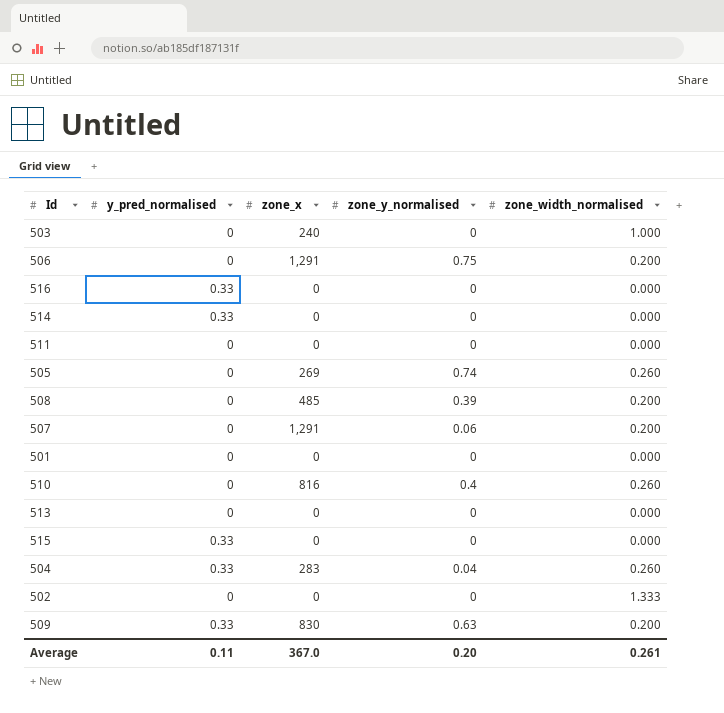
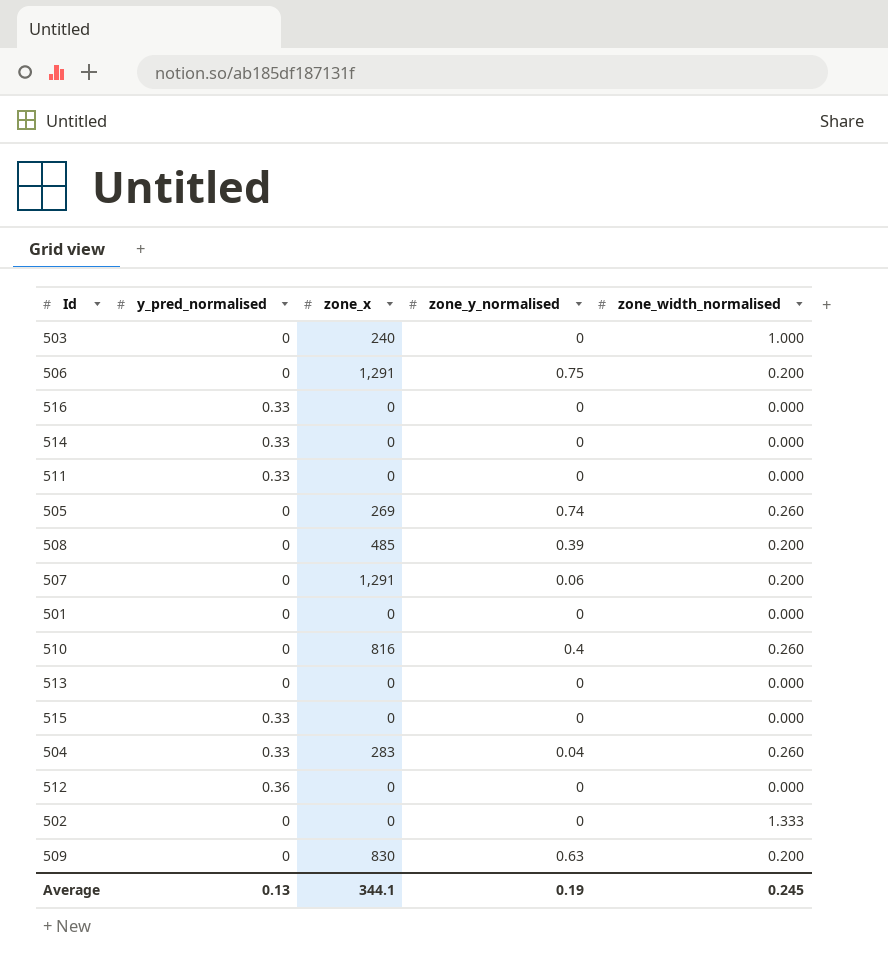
511 | y_pred_normalised: 0 -> 0.33
row 512: none -> 0.36 | 0 | 0 | 0.000
509 | y_pred_normalised: 0.33 -> 0
Average | y_pred_normalised: 0.11 -> 0.13
Average | zone_x: 367.0 -> 344.1
Average | zone_y_normalised: 0.20 -> 0.19
Average | zone_width_normalised: 0.261 -> 0.245

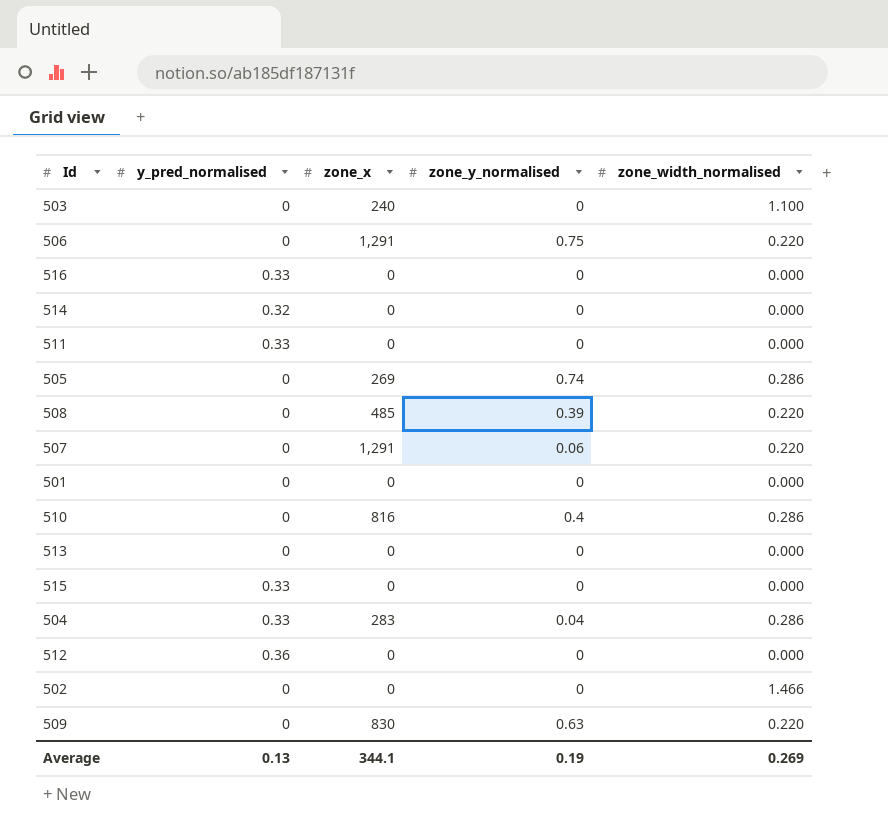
503 | zone_width_normalised: 1.000 -> 1.100
506 | zone_width_normalised: 0.200 -> 0.220
514 | y_pred_normalised: 0.33 -> 0.32
505 | zone_width_normalised: 0.260 -> 0.286
508 | zone_width_normalised: 0.200 -> 0.220
507 | zone_width_normalised: 0.200 -> 0.220
510 | zone_width_normalised: 0.260 -> 0.286
504 | zone_width_normalised: 0.260 -> 0.286
502 | zone_width_normalised: 1.333 -> 1.466
509 | zone_width_normalised: 0.200 -> 0.220
Average | zone_width_normalised: 0.245 -> 0.269

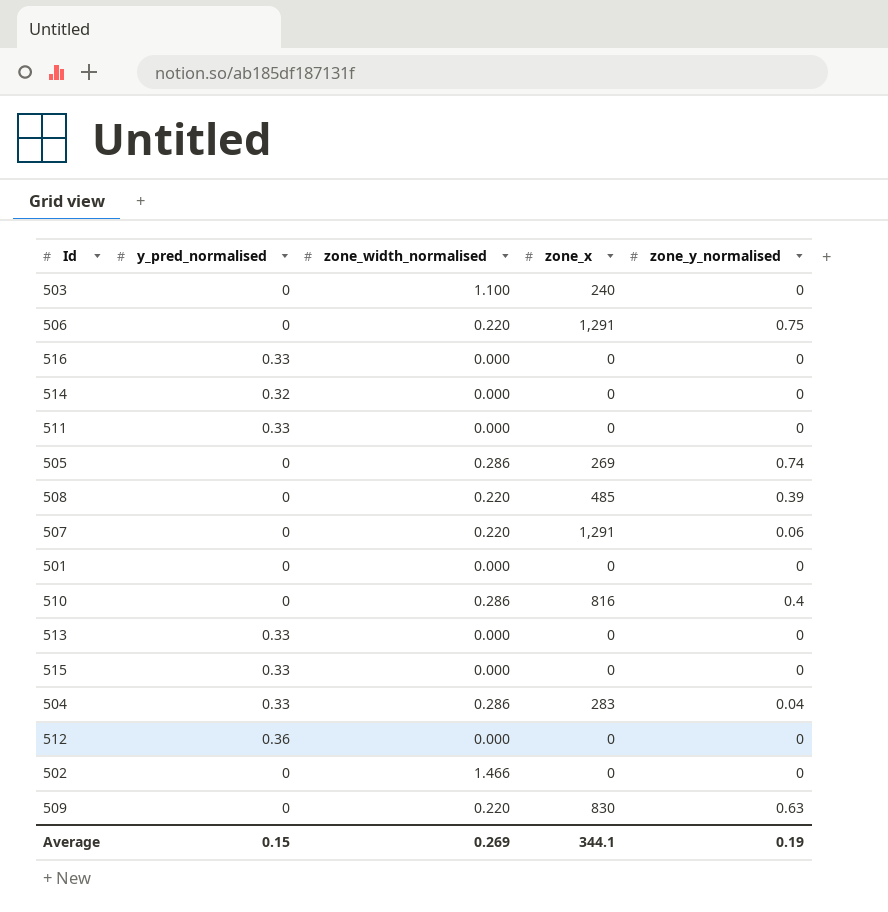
column zone_width_normalised | position: 5 -> 3
513 | y_pred_normalised: 0 -> 0.33
Average | y_pred_normalised: 0.13 -> 0.15

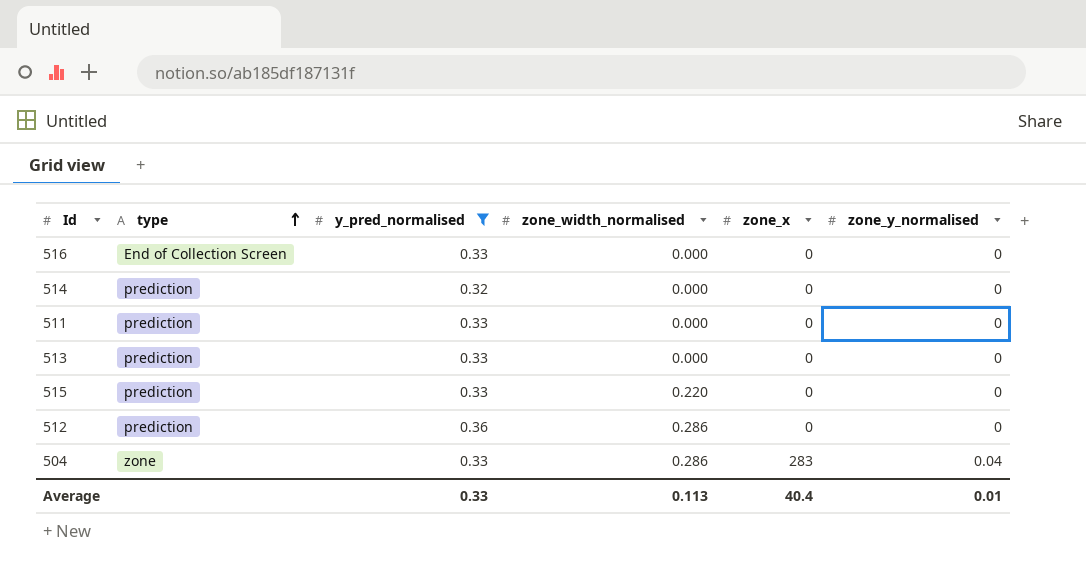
filter: none -> y_pred_normalised != 0
row order: none -> type ascending
column type | position: none -> 2
515 | zone_width_normalised: 0.000 -> 0.220
512 | zone_width_normalised: 0.000 -> 0.286
Average | y_pred_normalised: 0.15 -> 0.33
Average | zone_width_normalised: 0.269 -> 0.113
Average | zone_x: 344.1 -> 40.4
Average | zone_y_normalised: 0.19 -> 0.01

